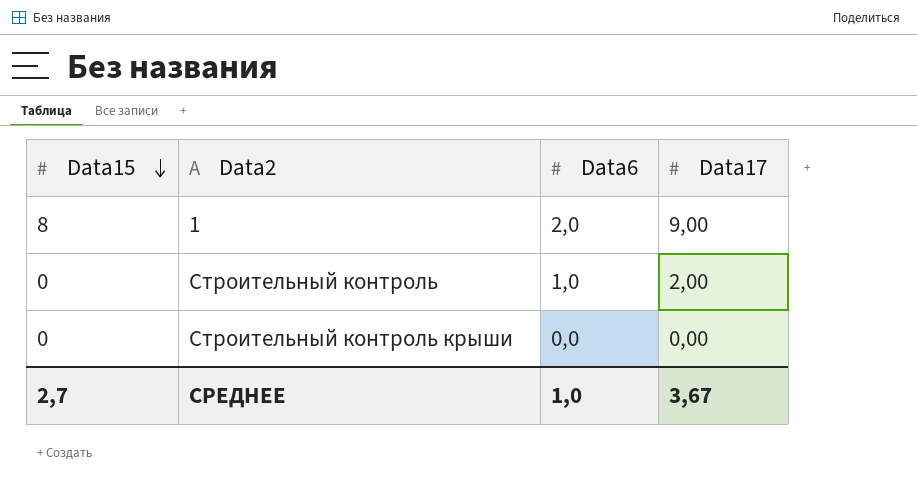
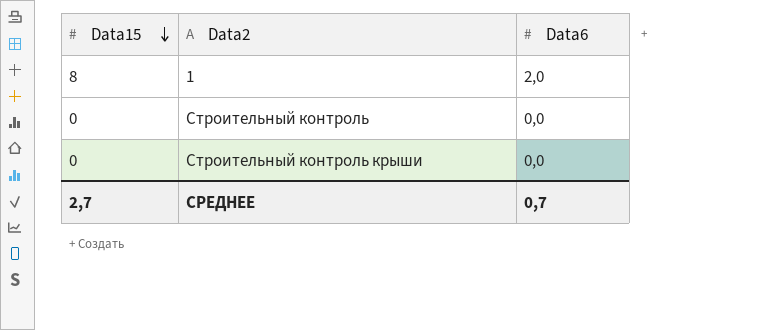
column Data17 | position: 4 -> none
Строительный контроль | Data6: 1,0 -> 0,0
СРЕДНЕЕ | Data6: 1,0 -> 0,7

